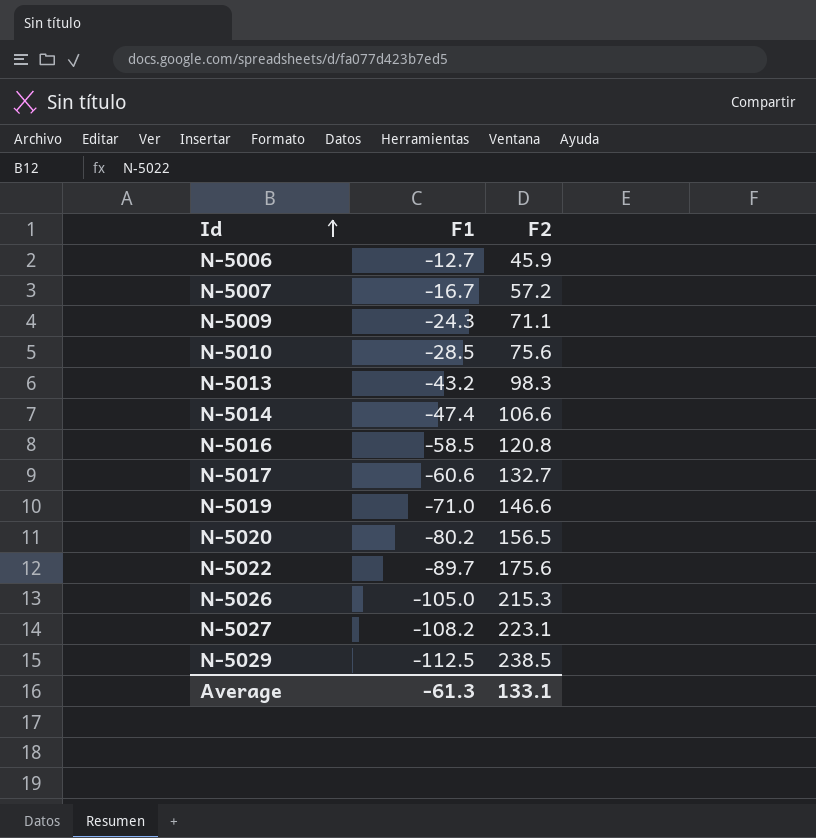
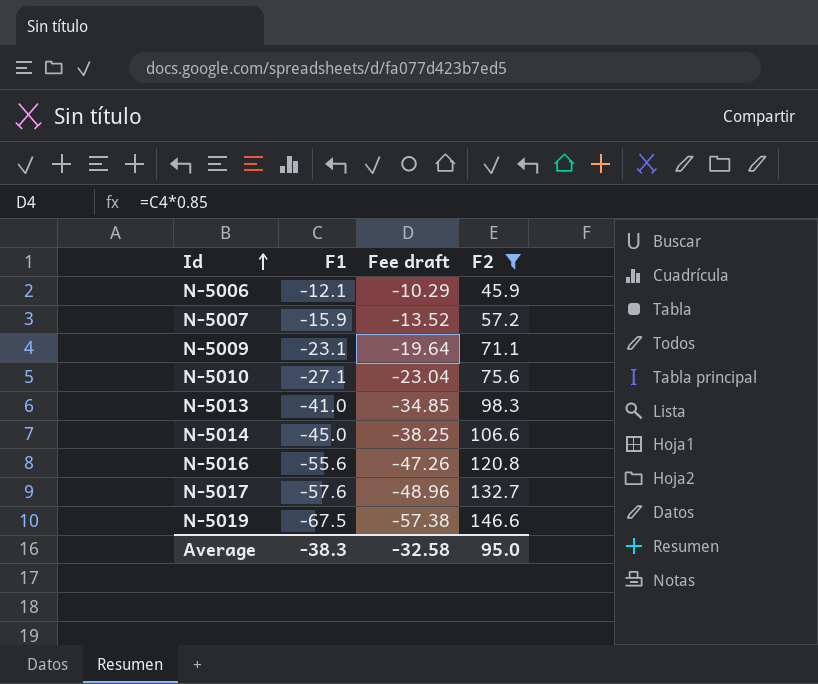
filter: none -> F2 <= 146.6
column Fee draft | formula: none -> [F1] * 0.85
N-5006 | F1: -12.7 -> -12.1
N-5007 | F1: -16.7 -> -15.9
N-5009 | F1: -24.3 -> -23.1
N-5010 | F1: -28.5 -> -27.1
N-5013 | F1: -43.2 -> -41.0
N-5014 | F1: -47.4 -> -45.0
N-5016 | F1: -58.5 -> -55.6
N-5017 | F1: -60.6 -> -57.6
N-5019 | F1: -71.0 -> -67.5
Average | F1: -61.3 -> -38.3
Average | F2: 133.1 -> 95.0

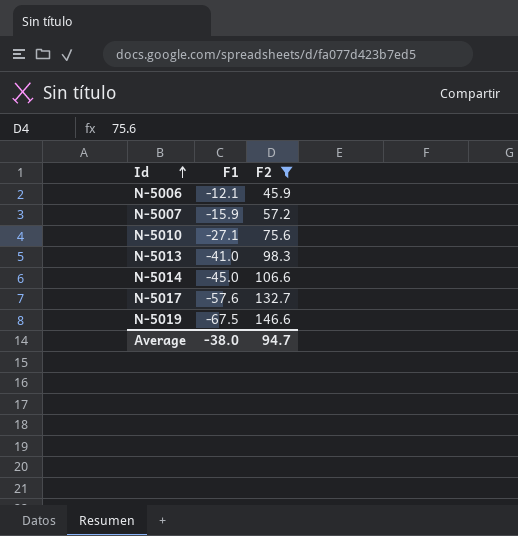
column Fee draft | formula: [F1] * 0.85 -> none
row N-5009: -23.1 | -19.64 | 71.1 -> none
row N-5016: -55.6 | -47.26 | 120.8 -> none
Average | F1: -38.3 -> -38.0
Average | F2: 95.0 -> 94.7

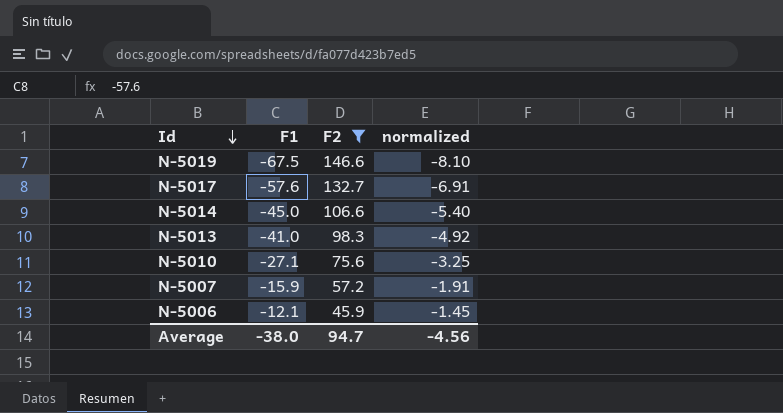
row order: Id ascending -> Id descending
column normalized | formula: none -> [F1] * 0.12

